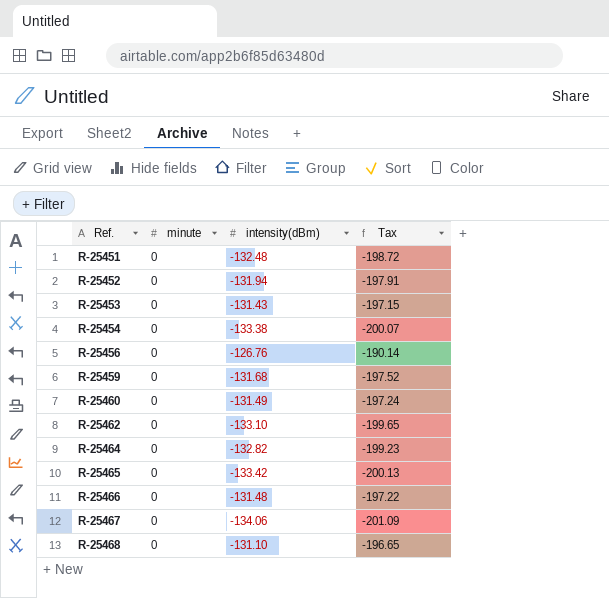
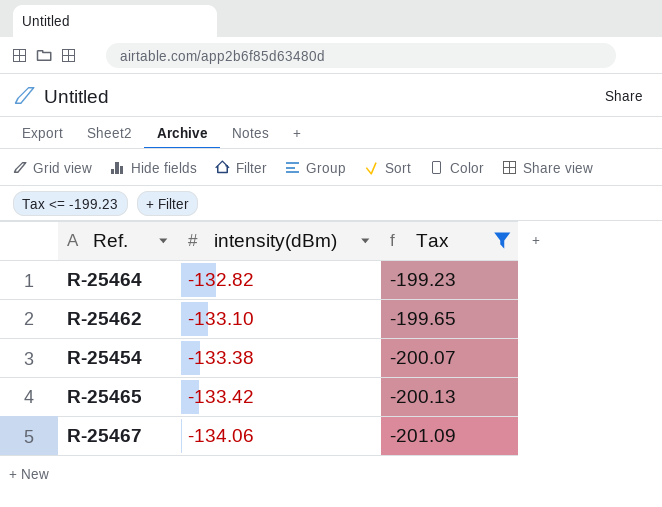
filter: none -> Tax <= -199.23
row order: Ref. ascending -> intensity(dBm) descending
column minute | position: 2 -> none

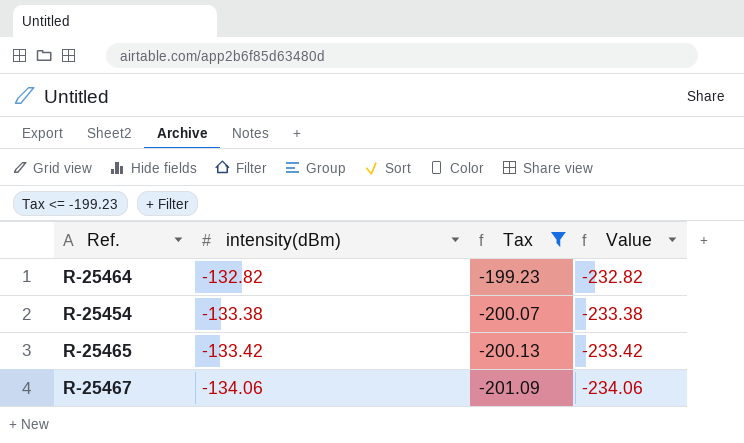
column Value | formula: none -> [intensity(dBm)] - 100
row R-25462: -133.10 | -199.65 -> none

